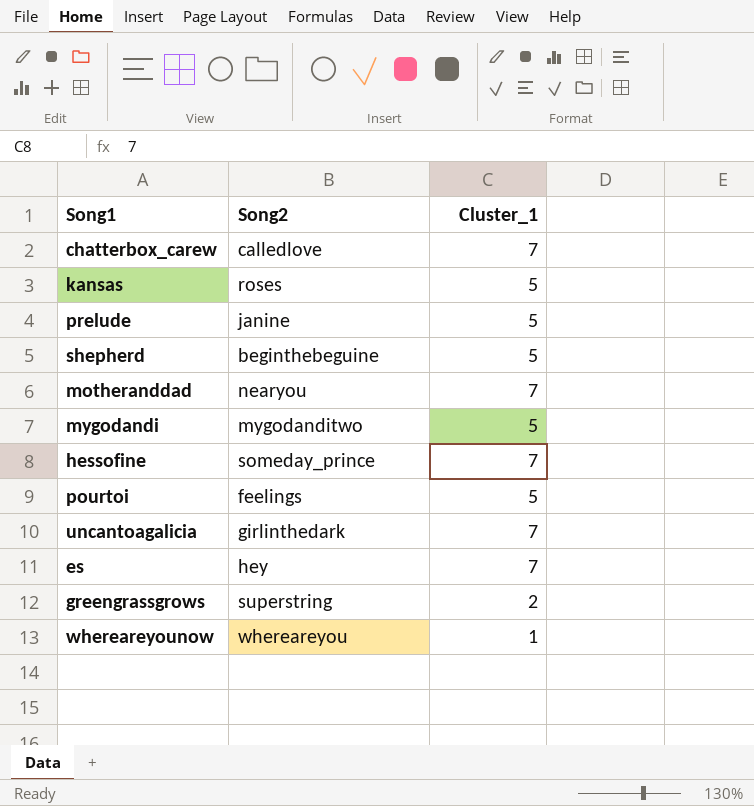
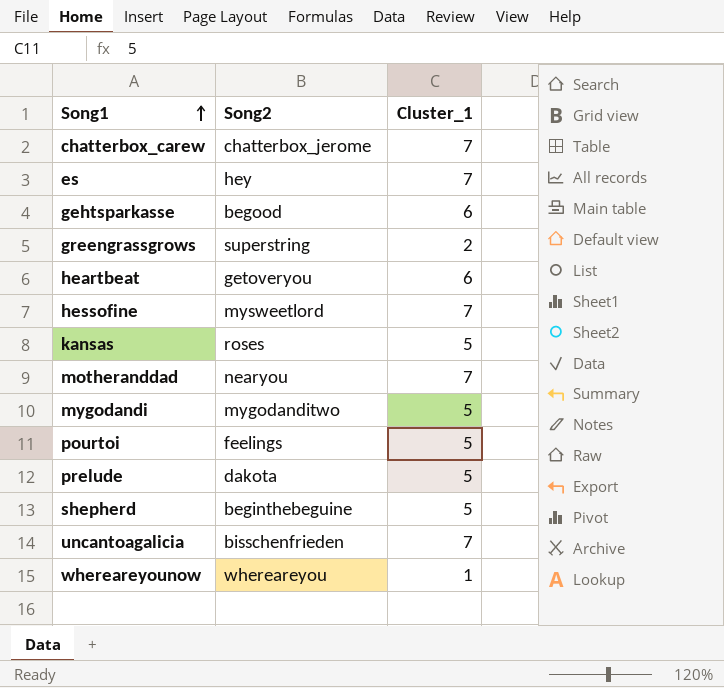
row order: none -> Song1 ascending
chatterbox_carew | Song2: calledlove -> chatterbox_jerome
row gehtsparkasse: none -> begood | 6
row heartbeat: none -> getoveryou | 6
hessofine | Song2: someday_prince -> mysweetlord
prelude | Song2: janine -> dakota
uncantoagalicia | Song2: girlinthedark -> bisschenfrieden

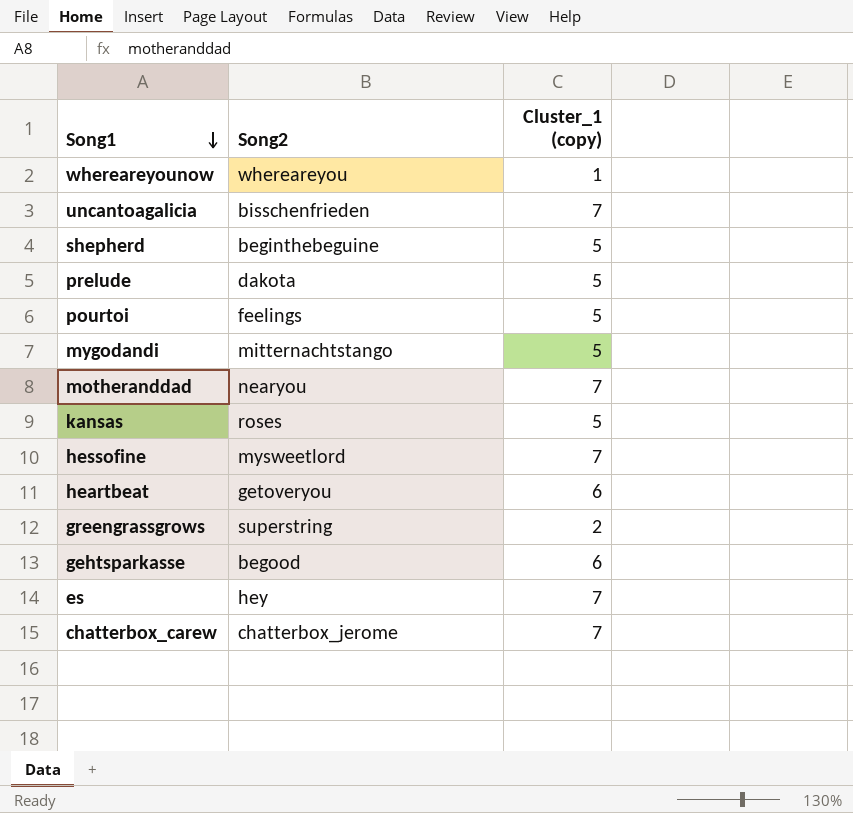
row order: Song1 ascending -> Song1 descending
column name: Cluster_1 -> Cluster_1 (copy)
mygodandi | Song2: mygodanditwo -> mitternachtstango

